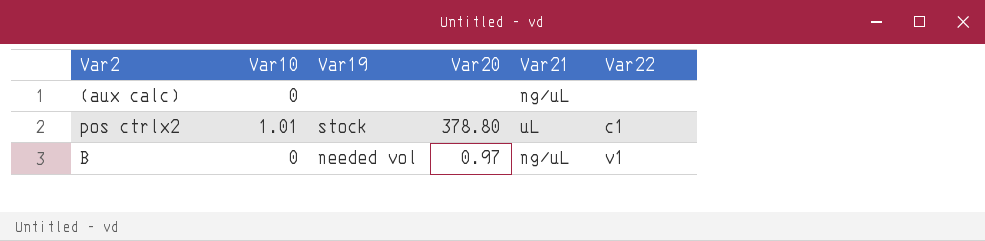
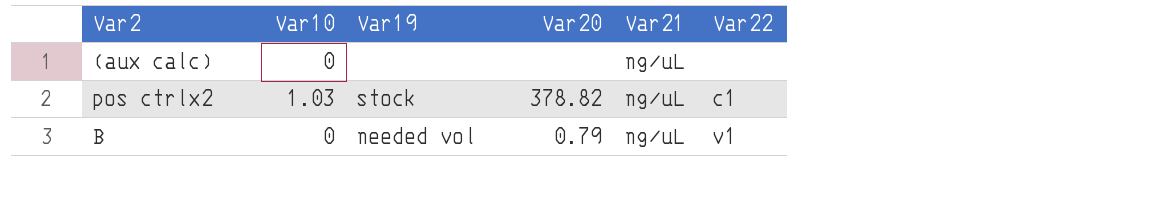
pos ctrlx2 | Var10: 1.01 -> 1.03
pos ctrlx2 | Var20: 378.80 -> 378.82
pos ctrlx2 | Var21: uL -> ng/uL
B | Var20: 0.97 -> 0.79

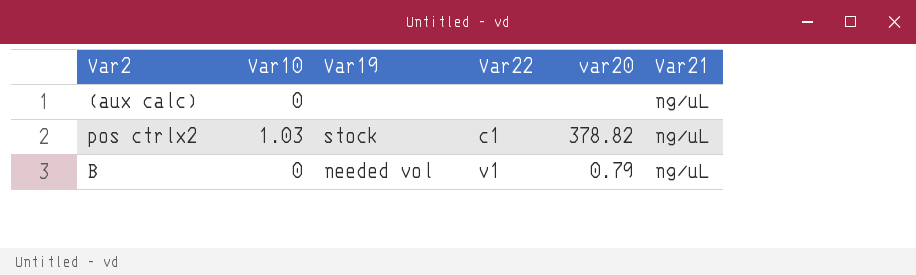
column Var22 | position: 6 -> 4
column name: Var20 -> var20

